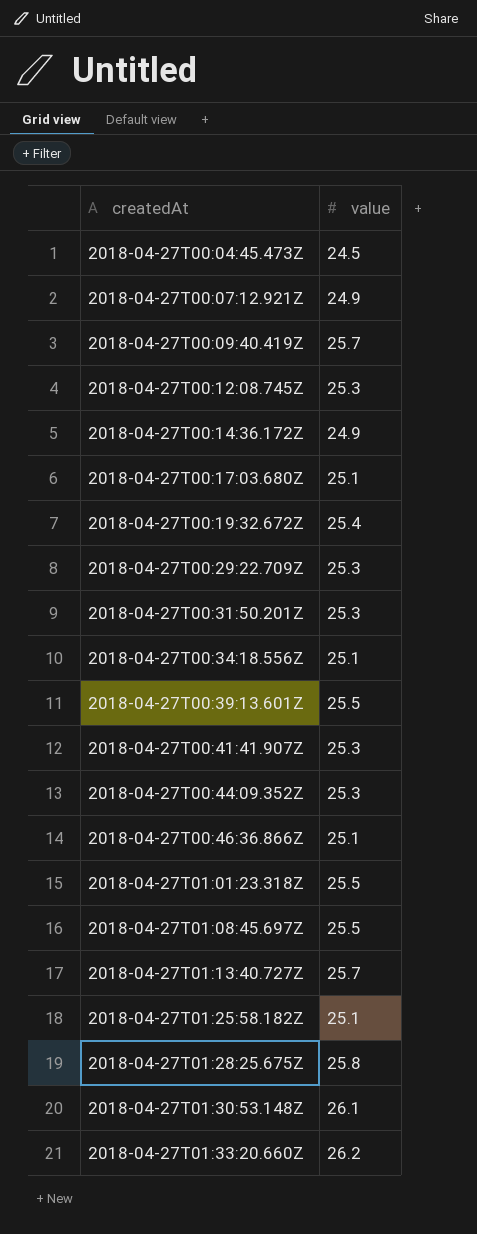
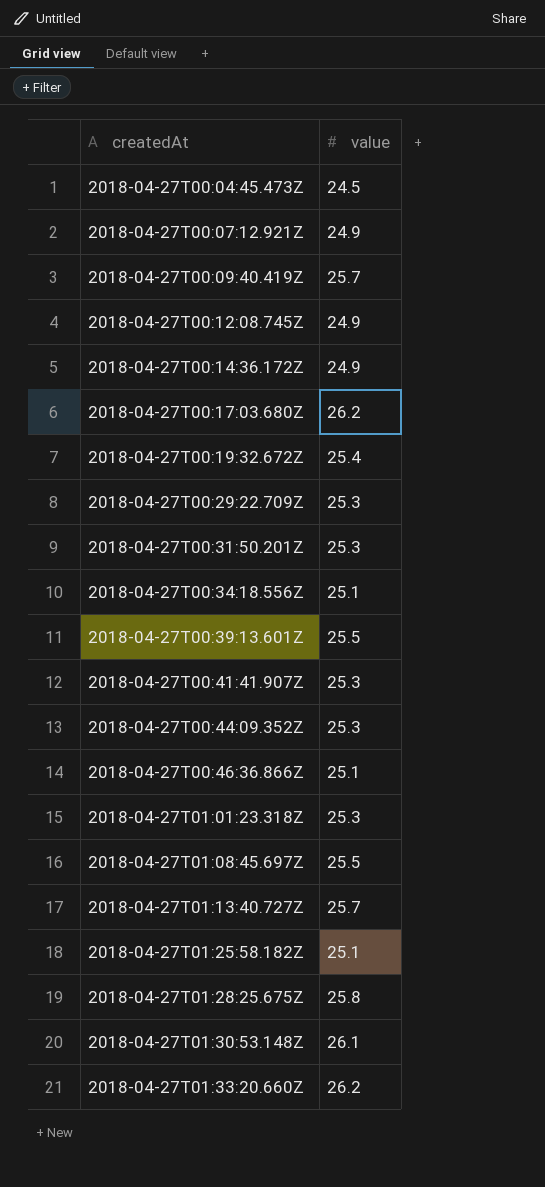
2018-04-27T00:12:08.745Z | value: 25.3 -> 24.9
2018-04-27T00:17:03.680Z | value: 25.1 -> 26.2
2018-04-27T01:01:23.318Z | value: 25.5 -> 25.3

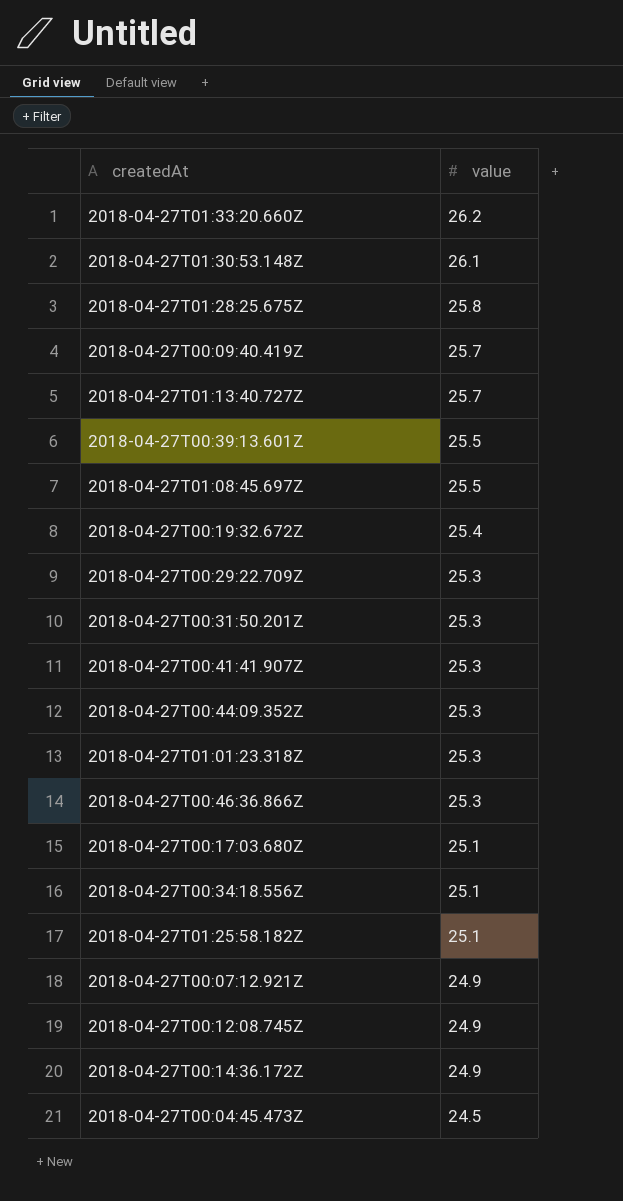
row order: createdAt ascending -> value descending
2018-04-27T00:46:36.866Z | value: 25.1 -> 25.3
2018-04-27T00:17:03.680Z | value: 26.2 -> 25.1

